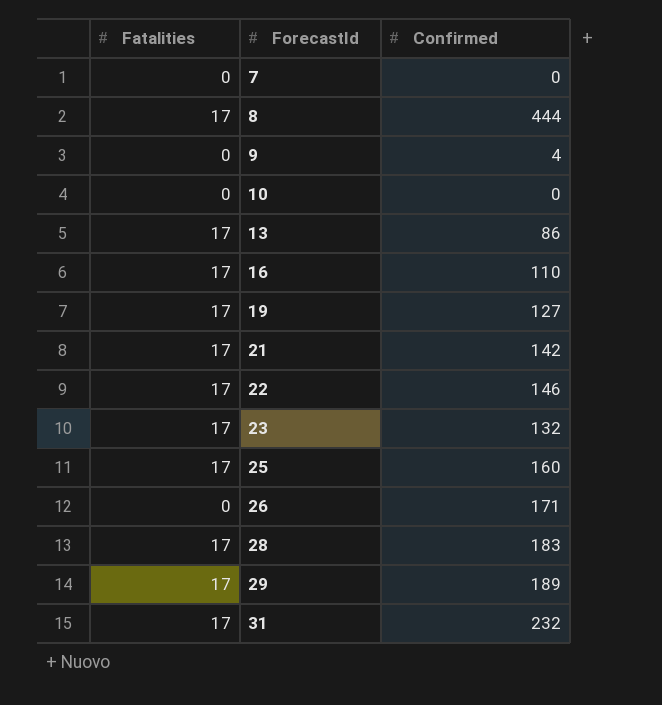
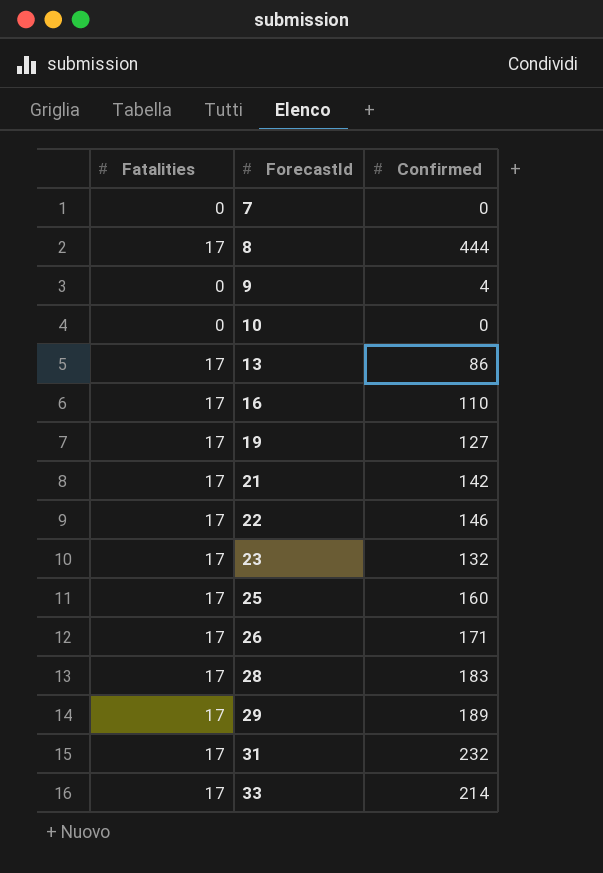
26 | Fatalities: 0 -> 17
row 33: none -> 17 | 214

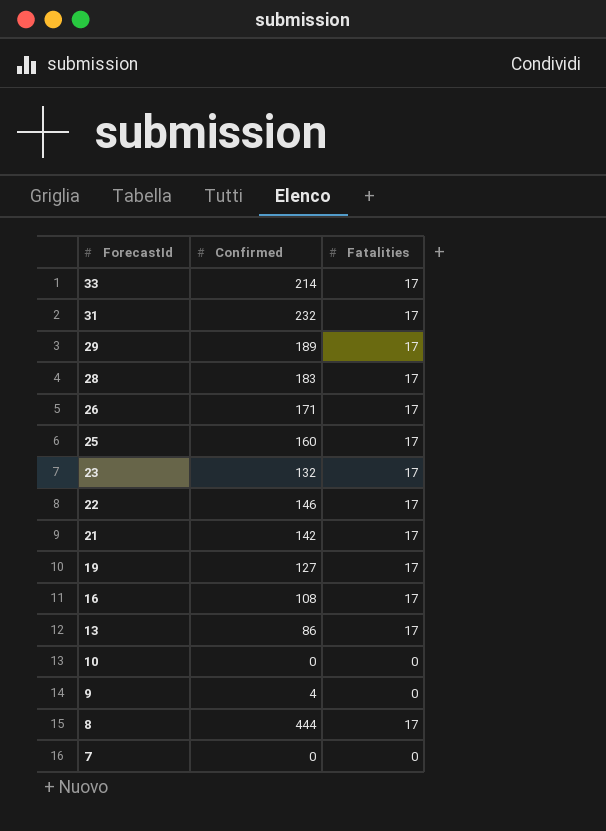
row order: ForecastId ascending -> ForecastId descending
column Fatalities | position: 1 -> 3
16 | Confirmed: 110 -> 108

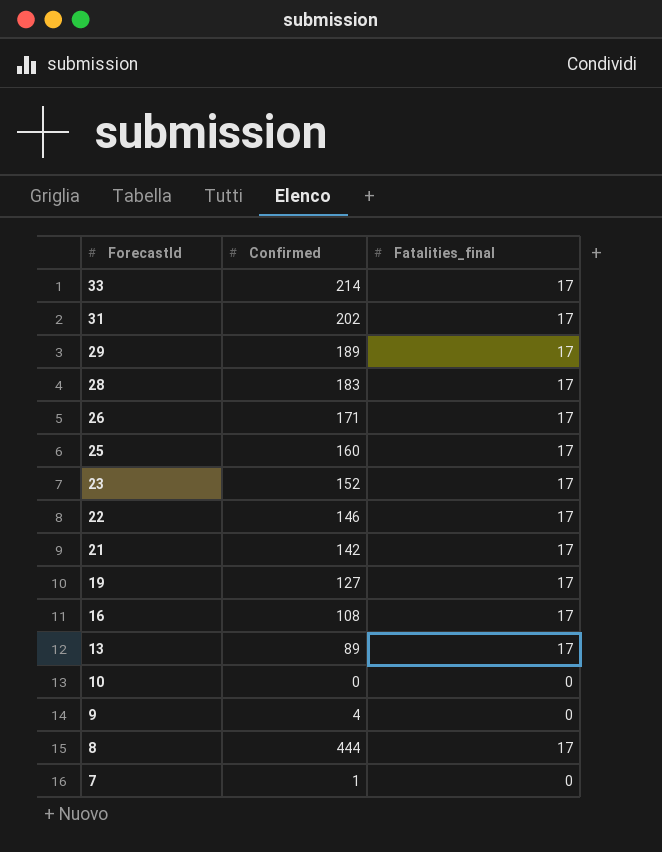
column name: Fatalities -> Fatalities_final
31 | Confirmed: 232 -> 202
23 | Confirmed: 132 -> 152
13 | Confirmed: 86 -> 89
7 | Confirmed: 0 -> 1

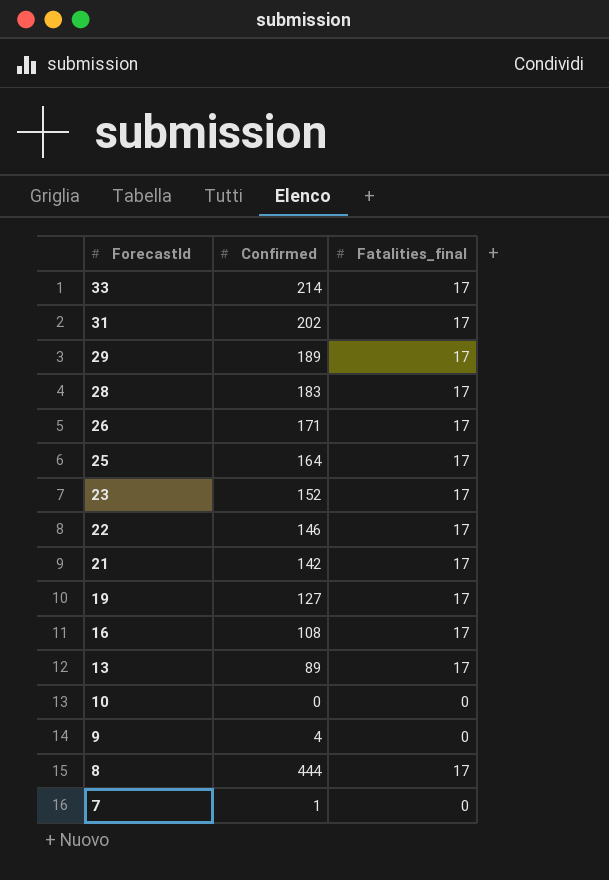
25 | Confirmed: 160 -> 164

